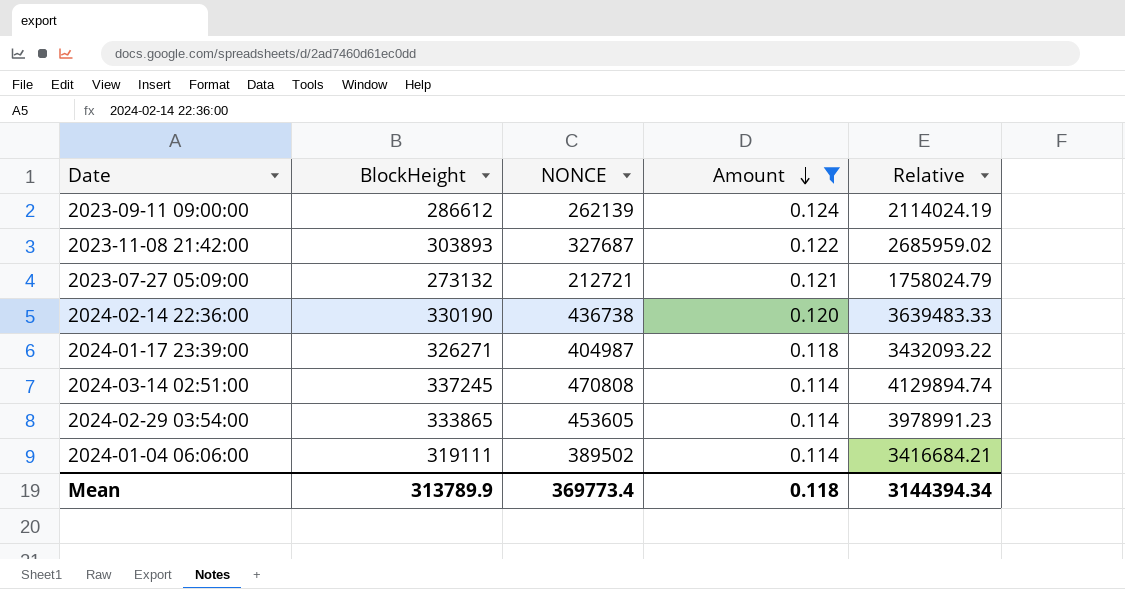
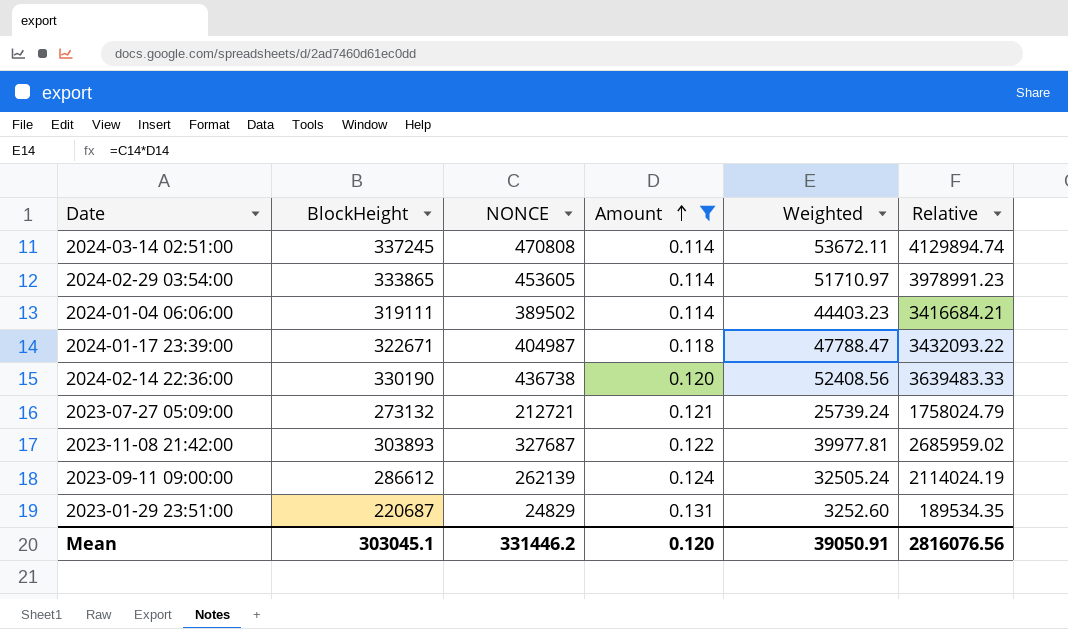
row order: Amount descending -> Amount ascending
column Weighted | formula: none -> [NONCE] * [Amount]
2024-01-17 23:39:00 | BlockHeight: 326271 -> 322671
row 2023-01-29 23:51:00: none -> 220687 | 24829 | 0.131 | 3252.60 | 189534.35
Mean | BlockHeight: 313789.9 -> 303045.1
Mean | NONCE: 369773.4 -> 331446.2
Mean | Amount: 0.118 -> 0.120
Mean | Relative: 3144394.34 -> 2816076.56

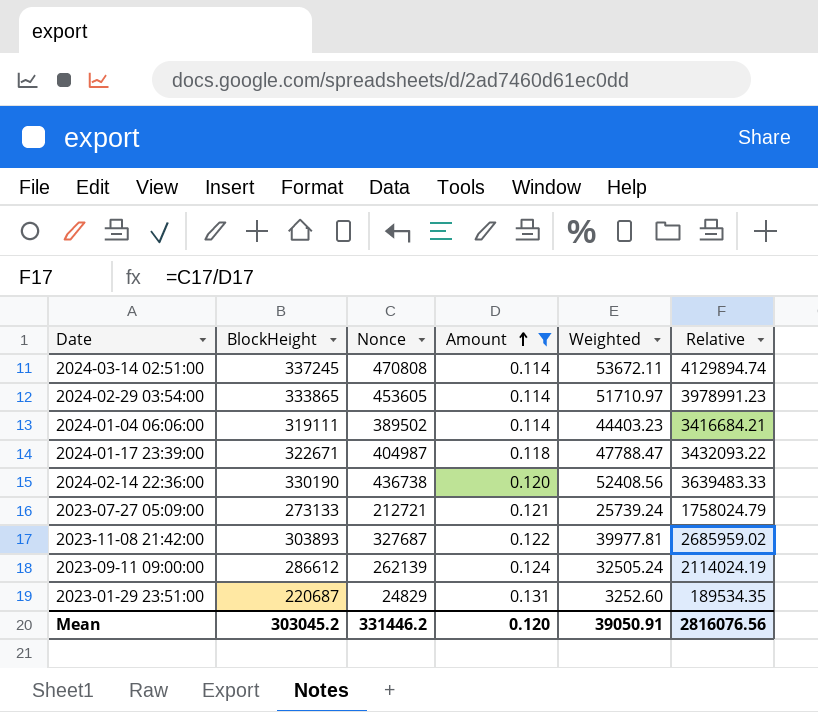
column name: NONCE -> Nonce
2023-07-27 05:09:00 | BlockHeight: 273132 -> 273133
Mean | BlockHeight: 303045.1 -> 303045.2

